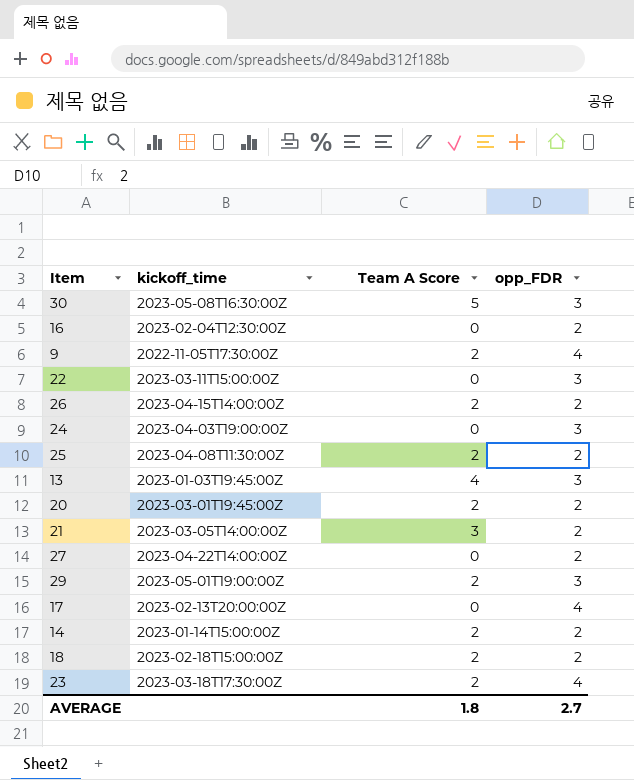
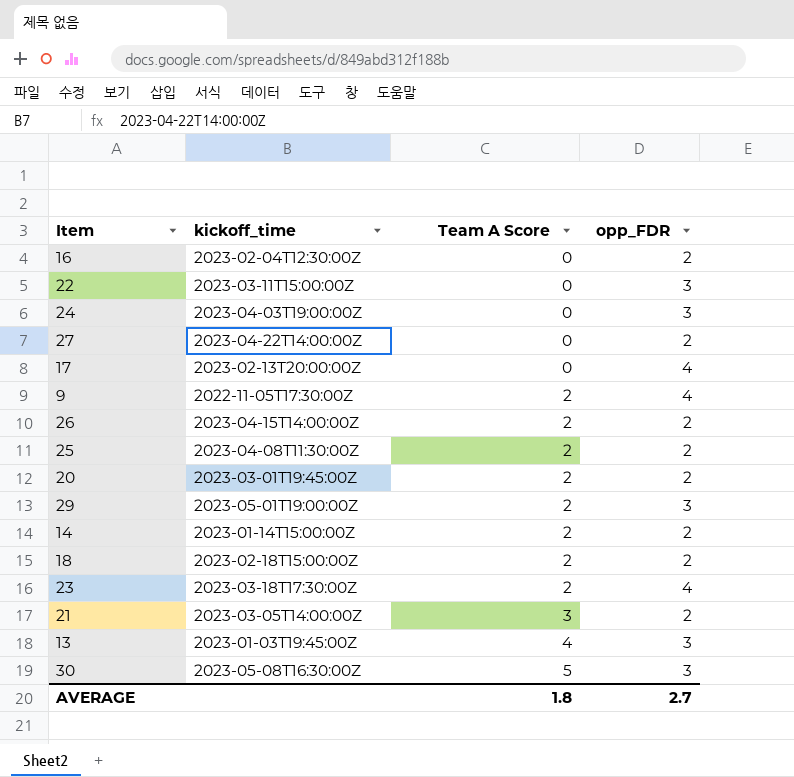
row order: none -> Team A Score ascending

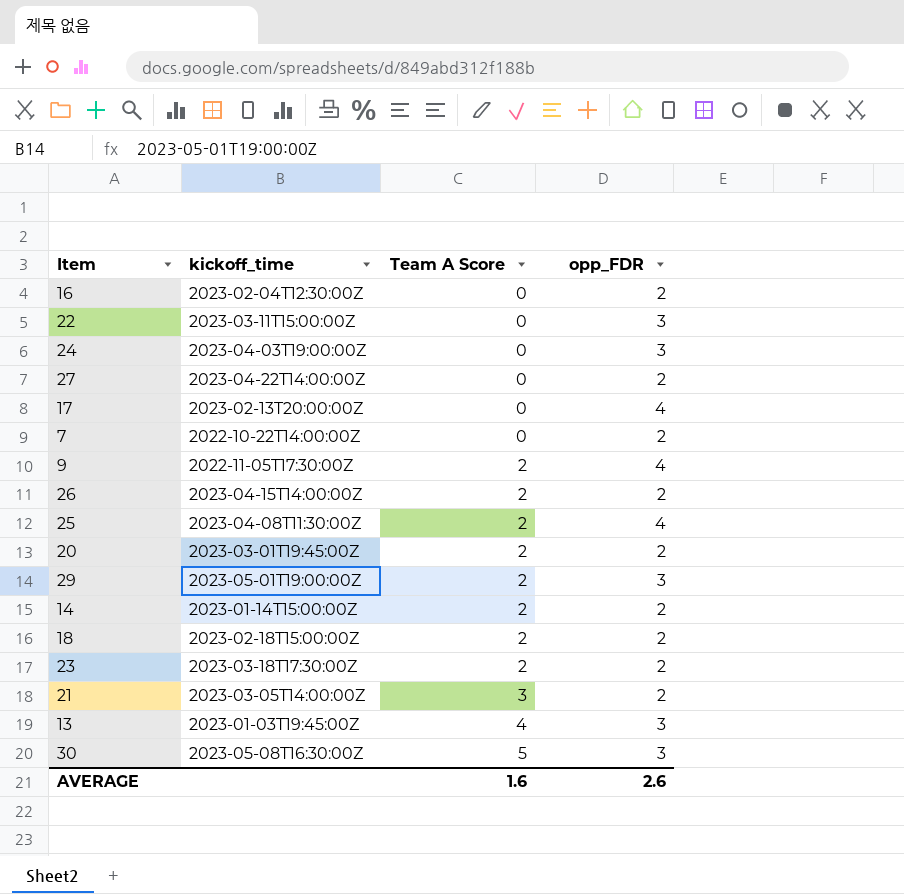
row 7: none -> 2022-10-22T14:00:00Z | 0 | 2
25 | opp_FDR: 2 -> 4
23 | opp_FDR: 4 -> 2
AVERAGE | Team A Score: 1.8 -> 1.6
AVERAGE | opp_FDR: 2.7 -> 2.6

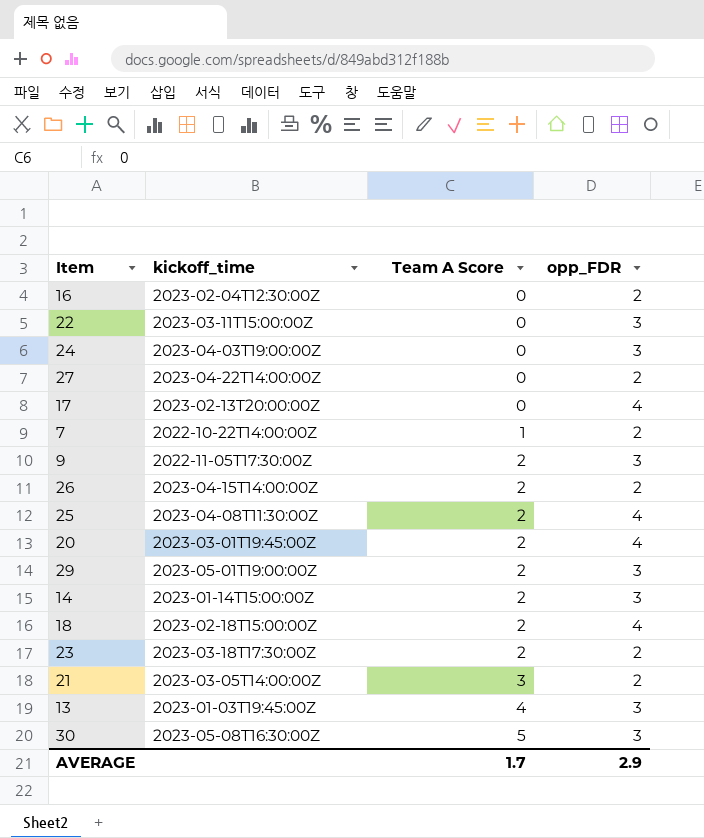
7 | Team A Score: 0 -> 1
9 | opp_FDR: 4 -> 3
20 | opp_FDR: 2 -> 4
14 | opp_FDR: 2 -> 3
18 | opp_FDR: 2 -> 4
AVERAGE | Team A Score: 1.6 -> 1.7
AVERAGE | opp_FDR: 2.6 -> 2.9

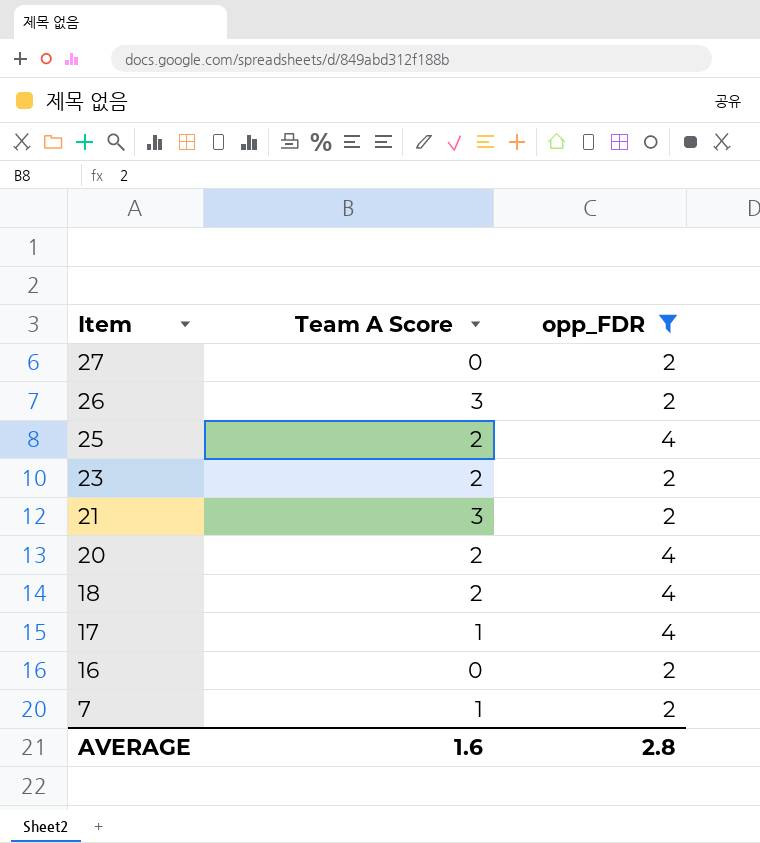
filter: none -> opp_FDR != 3
row order: Team A Score ascending -> Item descending
column kickoff_time | position: 2 -> none
26 | Team A Score: 2 -> 3
17 | Team A Score: 0 -> 1
AVERAGE | Team A Score: 1.7 -> 1.6
AVERAGE | opp_FDR: 2.9 -> 2.8

